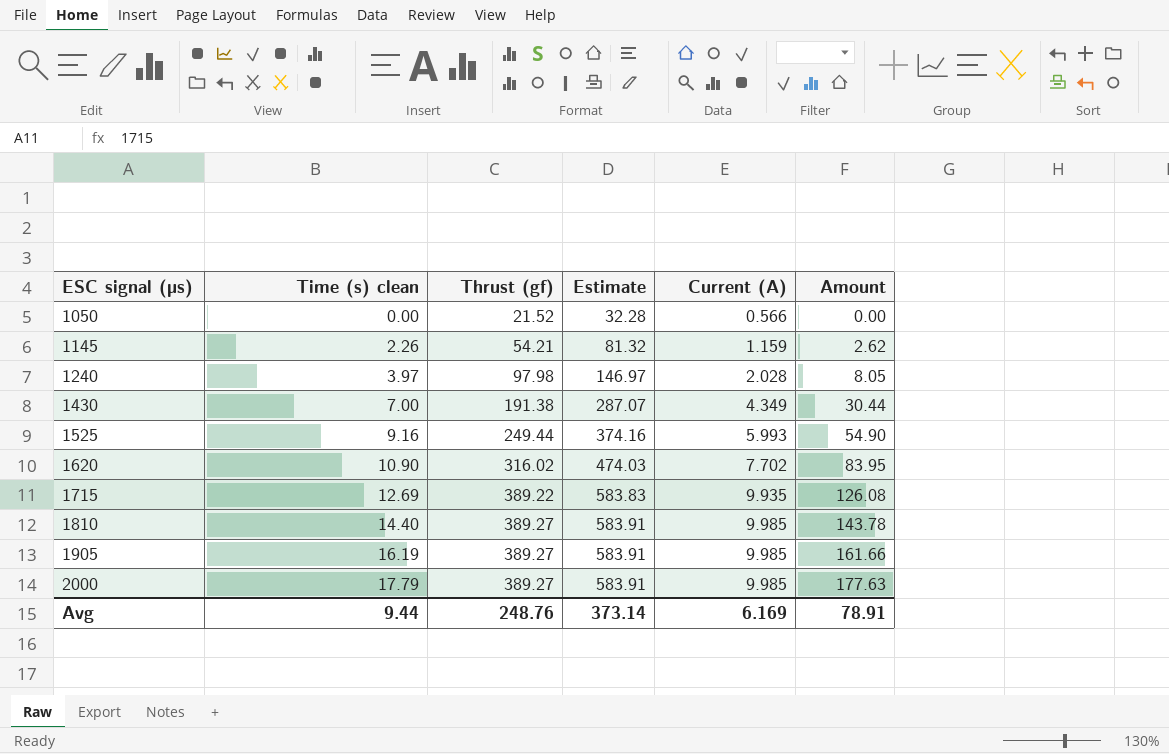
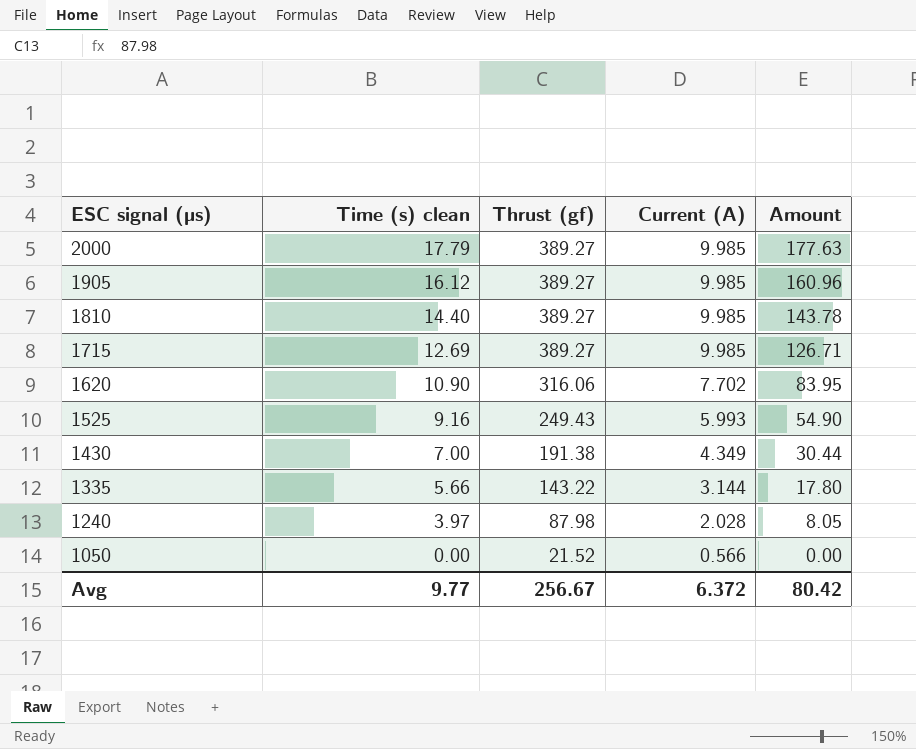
row order: ESC signal (µs) ascending -> ESC signal (µs) descending
column Estimate | formula: [Thrust (gf)] * 1.5 -> none
row 1145: 2.26 | 54.21 | 81.32 | 1.159 | 2.62 -> none
1905 | Time (s) clean: 16.19 -> 16.12
1905 | Amount: 161.66 -> 160.96
1715 | Thrust (gf): 389.22 -> 389.27
1715 | Current (A): 9.935 -> 9.985
1715 | Amount: 126.08 -> 126.71
1620 | Thrust (gf): 316.02 -> 316.06
1525 | Thrust (gf): 249.44 -> 249.43
row 1335: none -> 5.66 | 143.22 | 3.144 | 17.80
1240 | Thrust (gf): 97.98 -> 87.98
Avg | Time (s) clean: 9.44 -> 9.77
Avg | Thrust (gf): 248.76 -> 256.67
Avg | Current (A): 6.169 -> 6.372
Avg | Amount: 78.91 -> 80.42

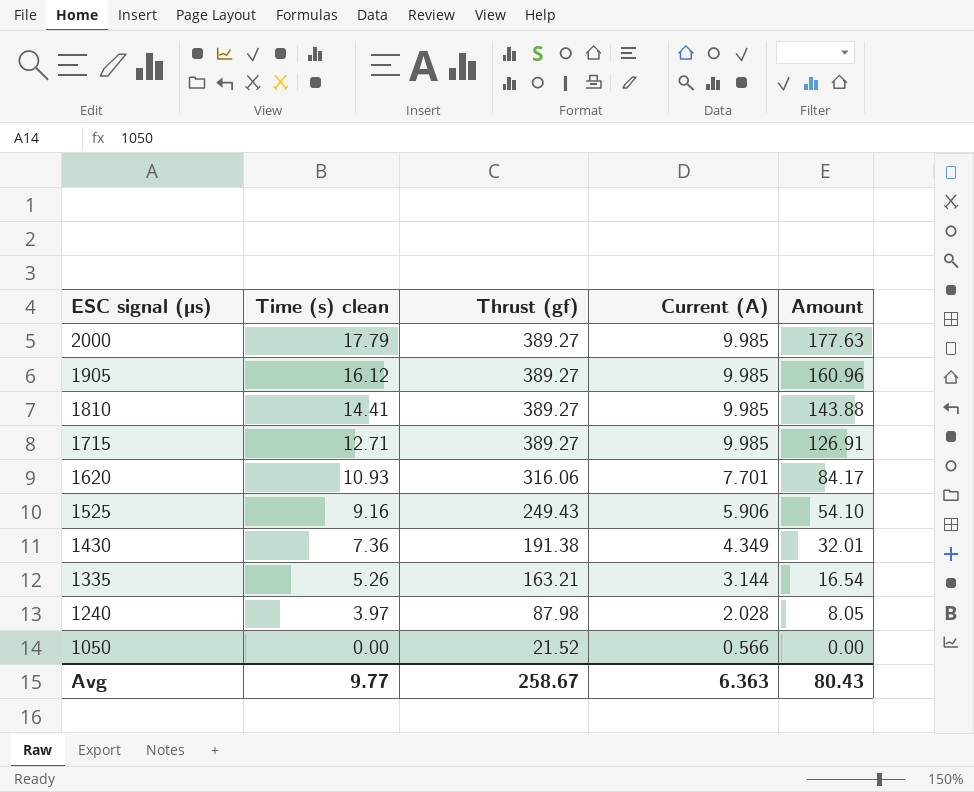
1810 | Time (s) clean: 14.40 -> 14.41
1810 | Amount: 143.78 -> 143.88
1715 | Time (s) clean: 12.69 -> 12.71
1715 | Amount: 126.71 -> 126.91
1620 | Time (s) clean: 10.90 -> 10.93
1620 | Current (A): 7.702 -> 7.701
1620 | Amount: 83.95 -> 84.17
1525 | Current (A): 5.993 -> 5.906
1525 | Amount: 54.90 -> 54.10
1430 | Time (s) clean: 7.00 -> 7.36
1430 | Amount: 30.44 -> 32.01
1335 | Time (s) clean: 5.66 -> 5.26
1335 | Thrust (gf): 143.22 -> 163.21
1335 | Amount: 17.80 -> 16.54
Avg | Thrust (gf): 256.67 -> 258.67
Avg | Current (A): 6.372 -> 6.363
Avg | Amount: 80.42 -> 80.43

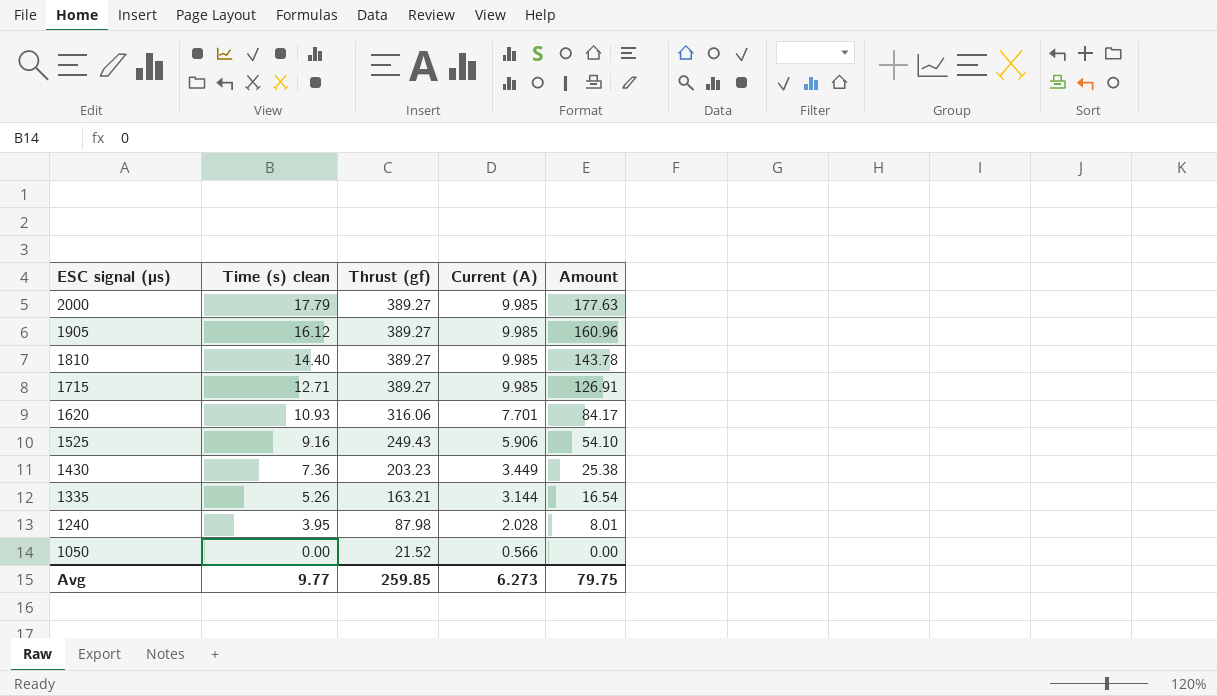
1810 | Time (s) clean: 14.41 -> 14.40
1810 | Amount: 143.88 -> 143.78
1430 | Thrust (gf): 191.38 -> 203.23
1430 | Current (A): 4.349 -> 3.449
1430 | Amount: 32.01 -> 25.38
1240 | Time (s) clean: 3.97 -> 3.95
1240 | Amount: 8.05 -> 8.01
Avg | Thrust (gf): 258.67 -> 259.85
Avg | Current (A): 6.363 -> 6.273
Avg | Amount: 80.43 -> 79.75

